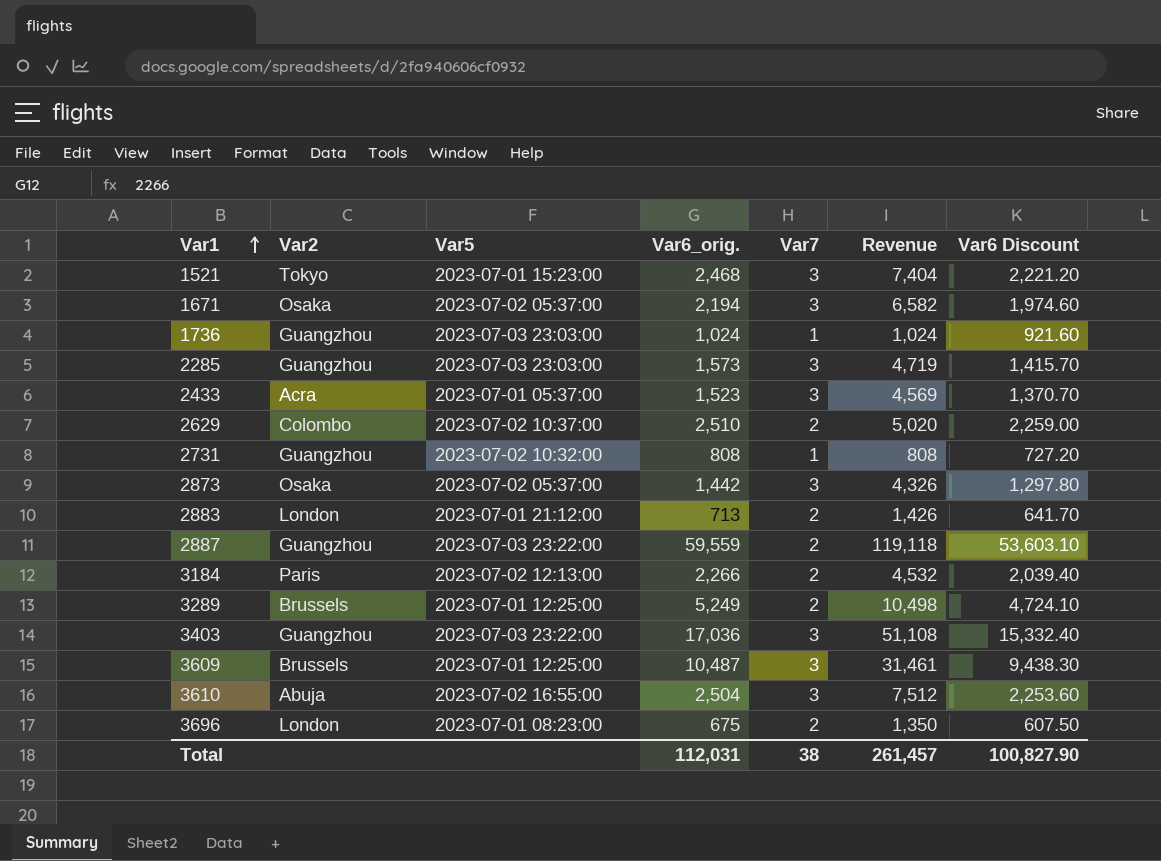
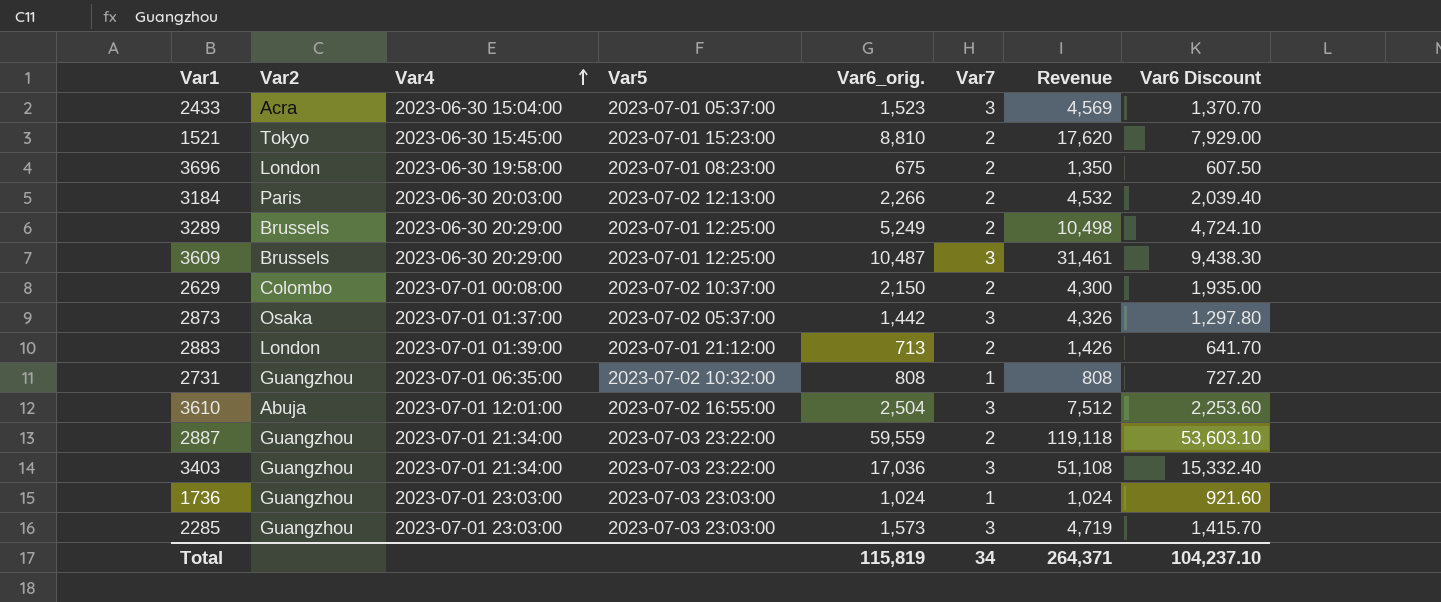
row order: Var1 ascending -> Var4 ascending
column Var4 | position: none -> 3
row 1671: Osaka | 2023-07-02 05:37:00 | 2,194 | 3 | 6,582 | 1,974.60 -> none
1521 | Var6_orig.: 2,468 -> 8,810
1521 | Var7: 3 -> 2
1521 | Revenue: 7,404 -> 17,620
1521 | Var6 Discount: 2,221.20 -> 7,929.00
2629 | Var6_orig.: 2,510 -> 2,150
2629 | Revenue: 5,020 -> 4,300
2629 | Var6 Discount: 2,259.00 -> 1,935.00
Total | Var6_orig.: 112,031 -> 115,819
Total | Var7: 38 -> 34
Total | Revenue: 261,457 -> 264,371
Total | Var6 Discount: 100,827.90 -> 104,237.10

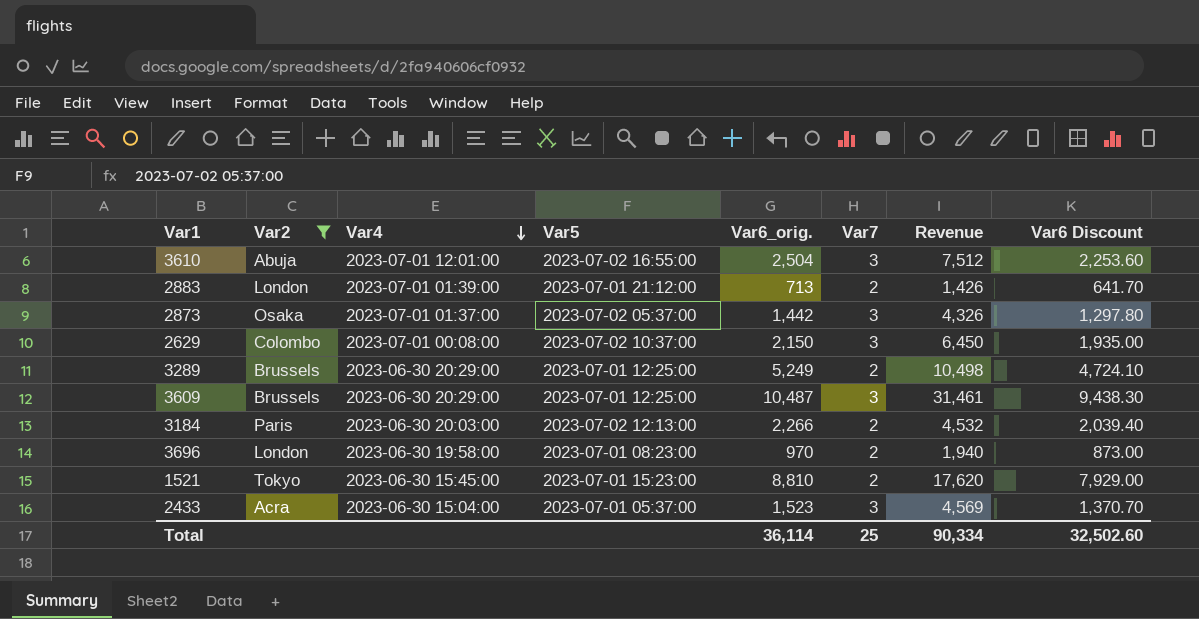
filter: none -> Var2 != Guangzhou
row order: Var4 ascending -> Var4 descending
2629 | Var7: 2 -> 3
2629 | Revenue: 4,300 -> 6,450
3696 | Var6_orig.: 675 -> 970
3696 | Revenue: 1,350 -> 1,940
3696 | Var6 Discount: 607.50 -> 873.00
Total | Var6_orig.: 115,819 -> 36,114
Total | Var7: 34 -> 25
Total | Revenue: 264,371 -> 90,334
Total | Var6 Discount: 104,237.10 -> 32,502.60

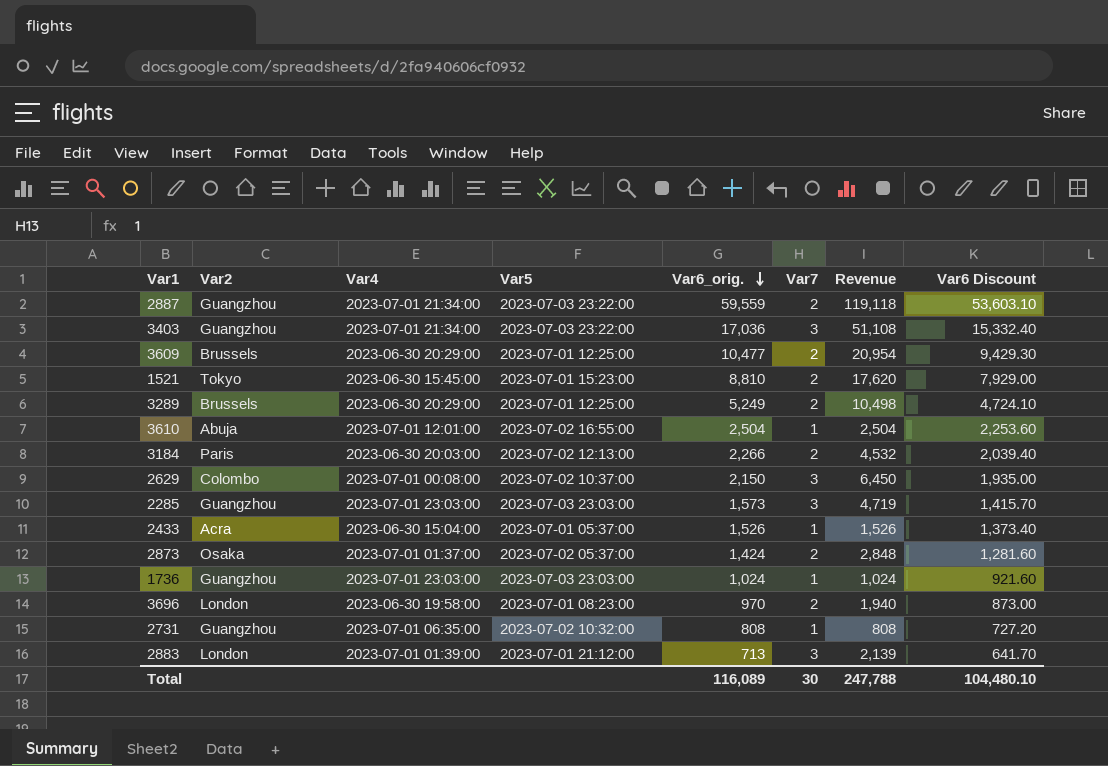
filter: Var2 != Guangzhou -> none
row order: Var4 descending -> Var6_orig. descending
3609 | Var6_orig.: 10,487 -> 10,477
3609 | Var7: 3 -> 2
3609 | Revenue: 31,461 -> 20,954
3609 | Var6 Discount: 9,438.30 -> 9,429.30
3610 | Var7: 3 -> 1
3610 | Revenue: 7,512 -> 2,504
2433 | Var6_orig.: 1,523 -> 1,526
2433 | Var7: 3 -> 1
2433 | Revenue: 4,569 -> 1,526
2433 | Var6 Discount: 1,370.70 -> 1,373.40
2873 | Var6_orig.: 1,442 -> 1,424
2873 | Var7: 3 -> 2
2873 | Revenue: 4,326 -> 2,848
2873 | Var6 Discount: 1,297.80 -> 1,281.60
2883 | Var7: 2 -> 3
2883 | Revenue: 1,426 -> 2,139
Total | Var6_orig.: 36,114 -> 116,089
Total | Var7: 25 -> 30
Total | Revenue: 90,334 -> 247,788
Total | Var6 Discount: 32,502.60 -> 104,480.10

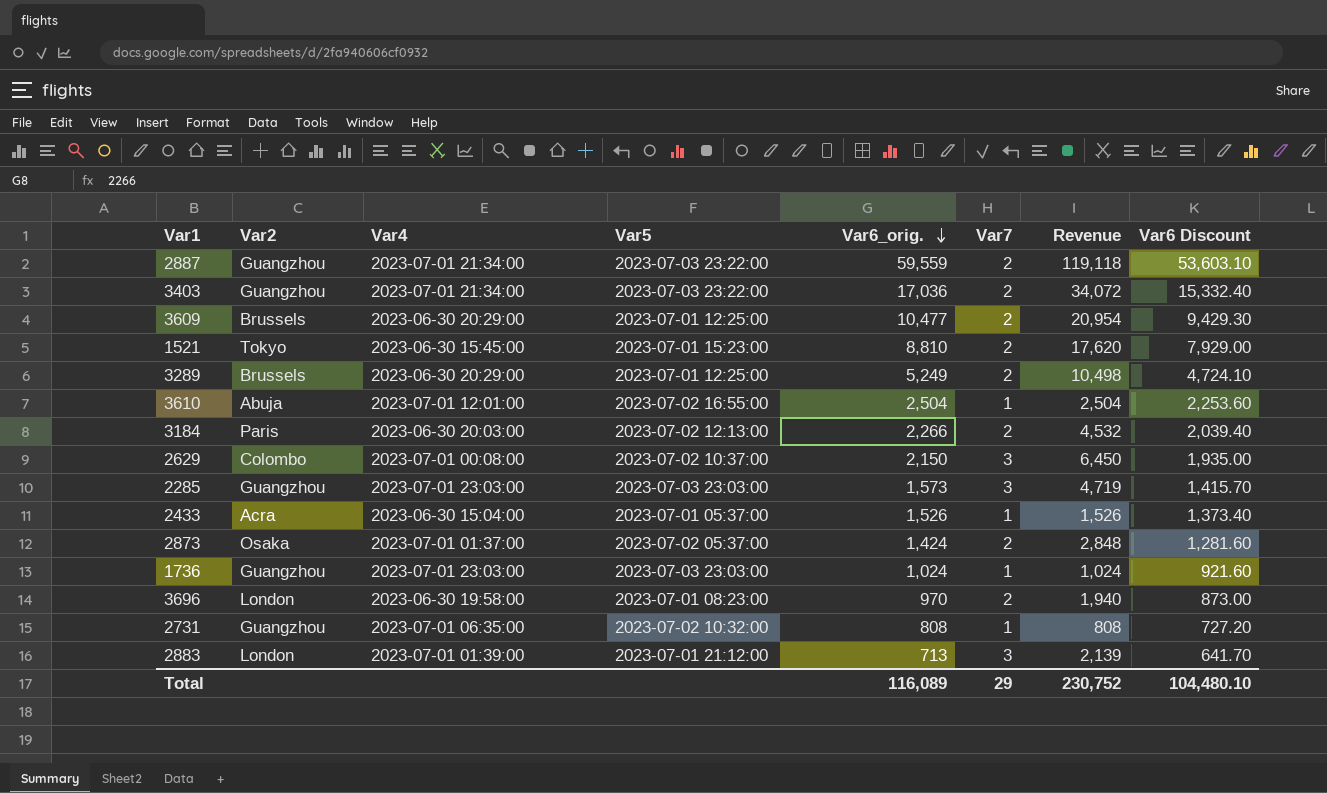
3403 | Var7: 3 -> 2
3403 | Revenue: 51,108 -> 34,072
Total | Var7: 30 -> 29
Total | Revenue: 247,788 -> 230,752

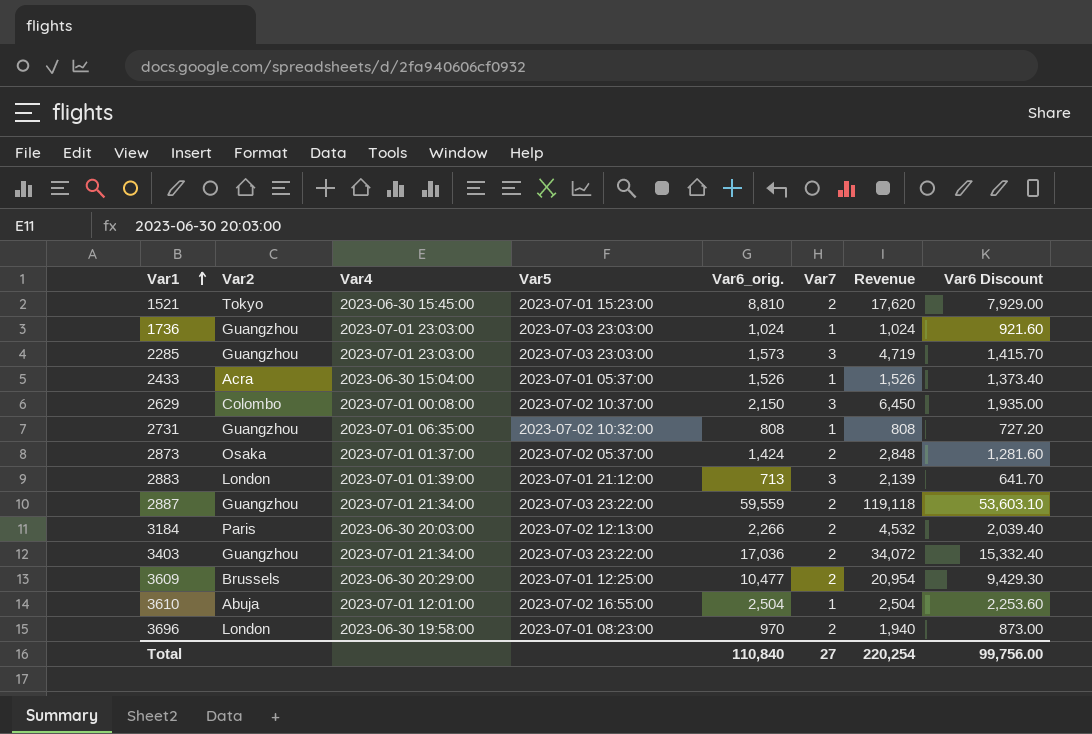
row order: Var6_orig. descending -> Var1 ascending
row 3289: Brussels | 2023-06-30 20:29:00 | 2023-07-01 12:25:00 | 5,249 | 2 | 10,498 | 4,724.10 -> none
Total | Var6_orig.: 116,089 -> 110,840
Total | Var7: 29 -> 27
Total | Revenue: 230,752 -> 220,254
Total | Var6 Discount: 104,480.10 -> 99,756.00

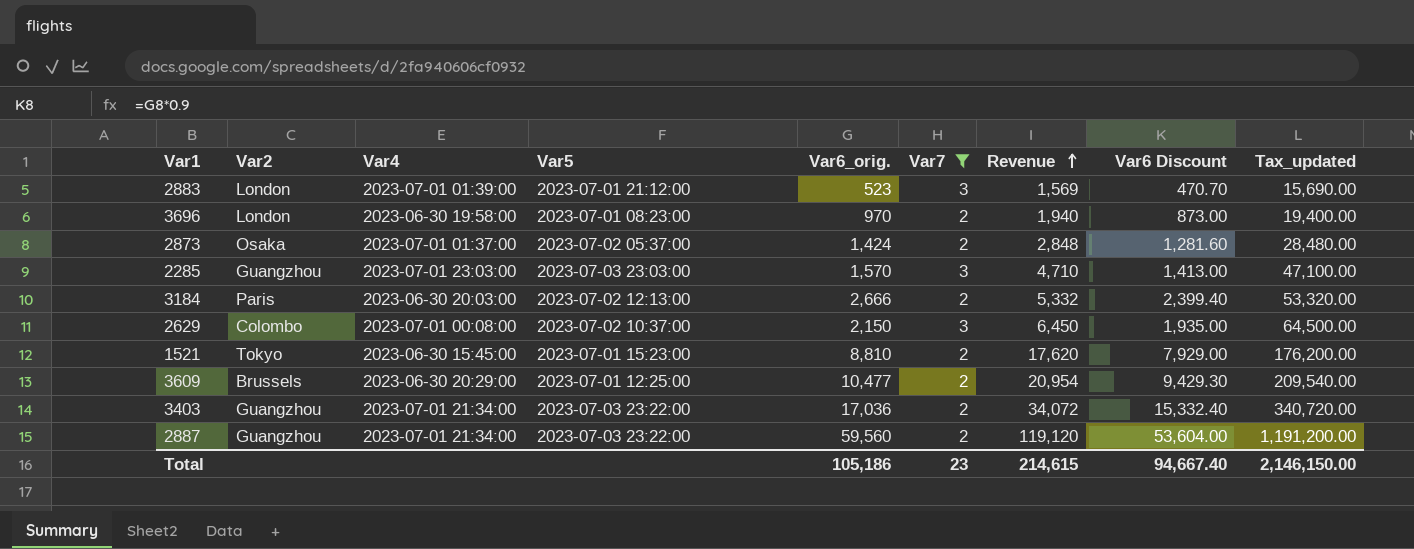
filter: none -> Var7 != 1
row order: Var1 ascending -> Revenue ascending
column Tax_updated | formula: none -> [Revenue] * 10
2883 | Var6_orig.: 713 -> 523
2883 | Revenue: 2,139 -> 1,569
2883 | Var6 Discount: 641.70 -> 470.70
2285 | Var6_orig.: 1,573 -> 1,570
2285 | Revenue: 4,719 -> 4,710
2285 | Var6 Discount: 1,415.70 -> 1,413.00
3184 | Var6_orig.: 2,266 -> 2,666
3184 | Revenue: 4,532 -> 5,332
3184 | Var6 Discount: 2,039.40 -> 2,399.40
2887 | Var6_orig.: 59,559 -> 59,560
2887 | Revenue: 119,118 -> 119,120
2887 | Var6 Discount: 53,603.10 -> 53,604.00
Total | Var6_orig.: 110,840 -> 105,186
Total | Var7: 27 -> 23
Total | Revenue: 220,254 -> 214,615
Total | Var6 Discount: 99,756.00 -> 94,667.40

